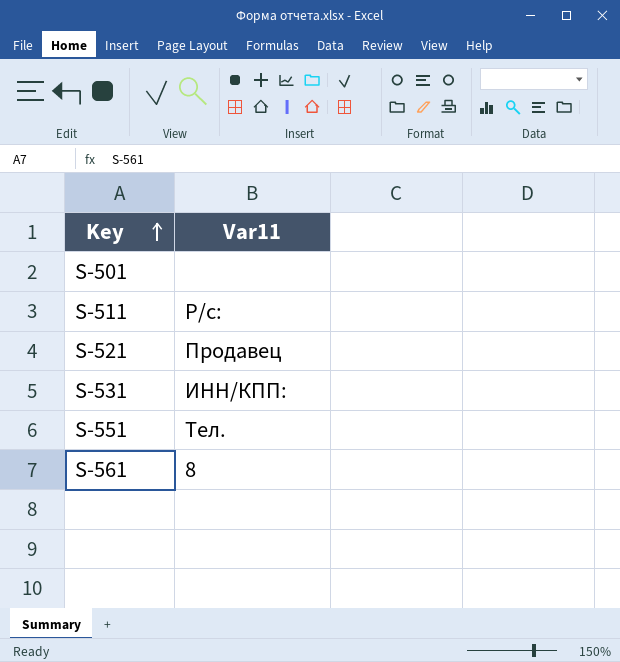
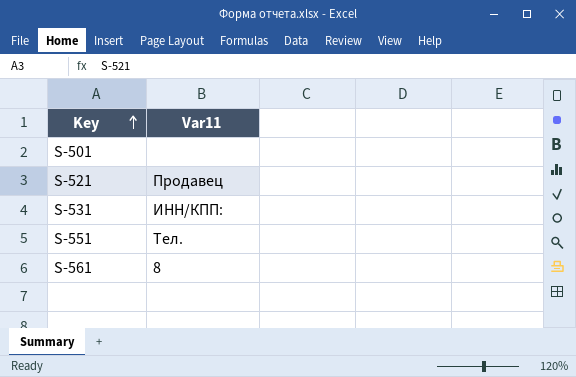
row S-511: Р/с: -> none

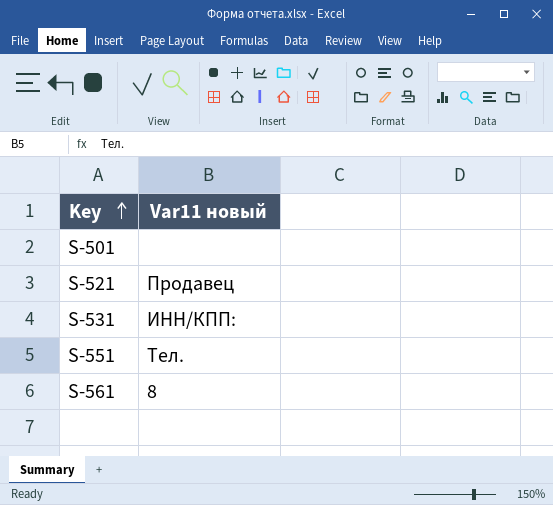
column name: Var11 -> Var11 новый

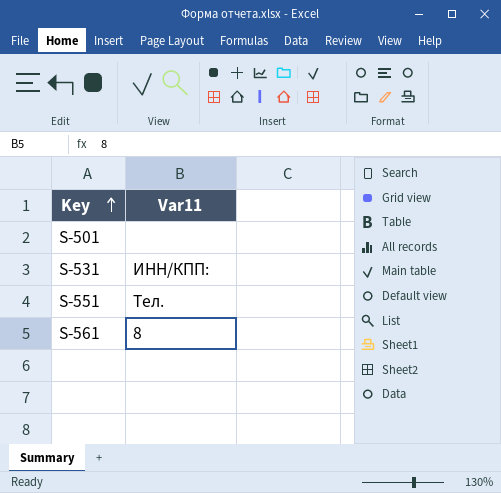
column name: Var11 новый -> Var11
row S-521: Продавец -> none

